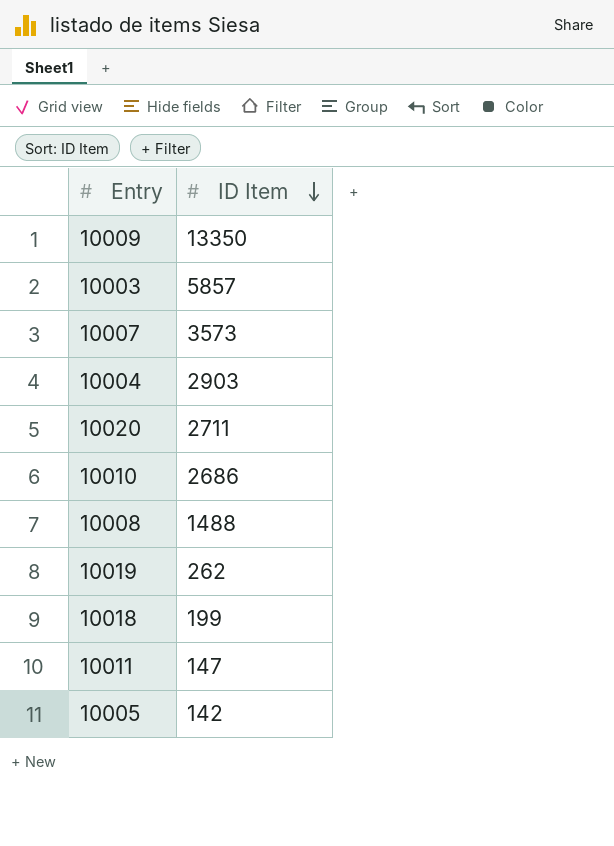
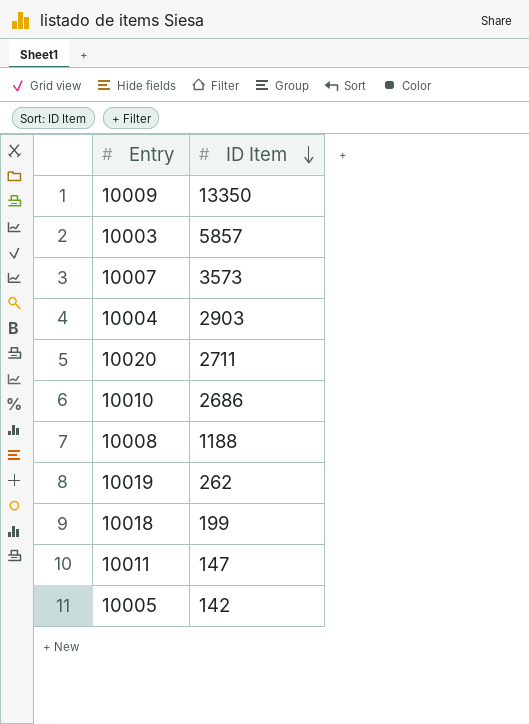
10008 | ID Item: 1488 -> 1188

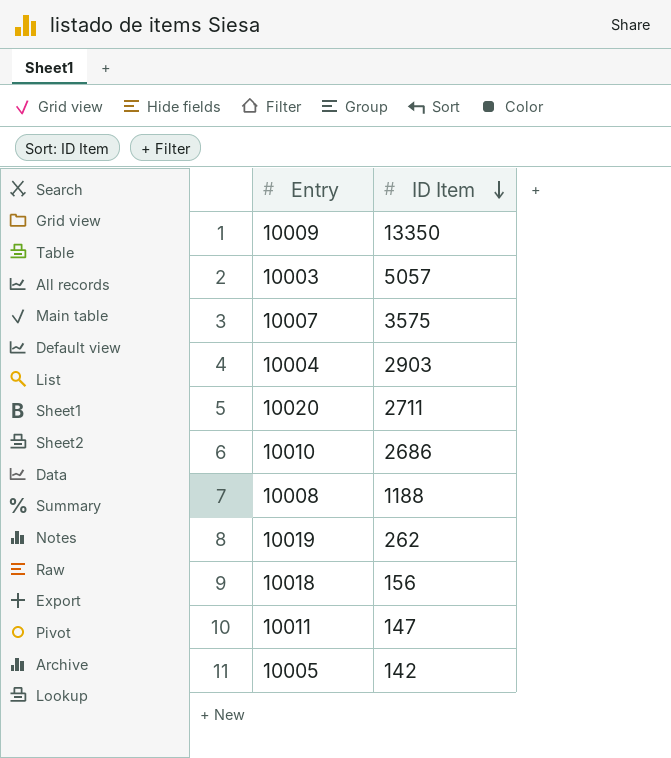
10003 | ID Item: 5857 -> 5057
10007 | ID Item: 3573 -> 3575
10018 | ID Item: 199 -> 156

